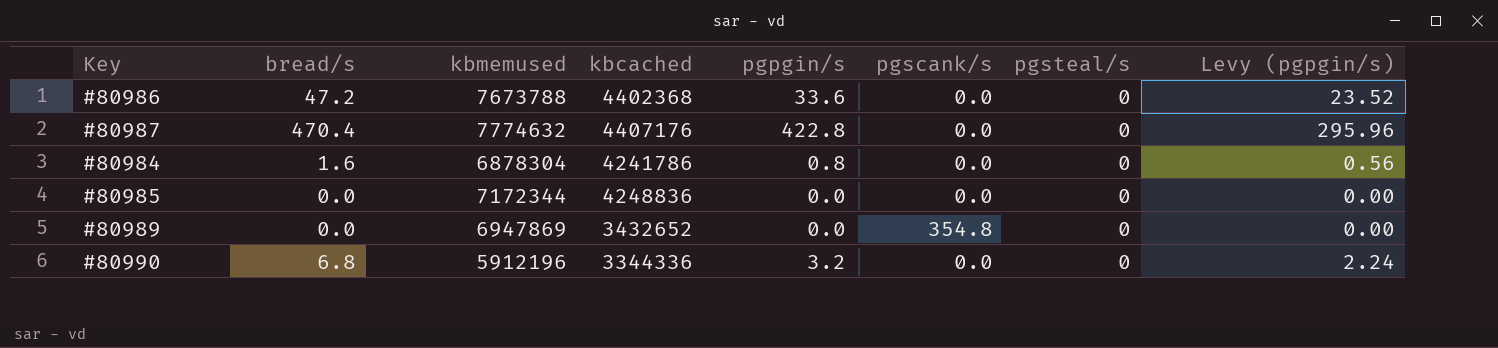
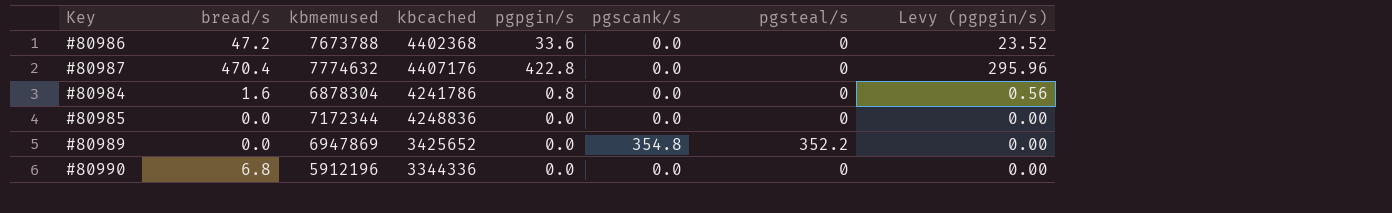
#80989 | kbcached: 3432652 -> 3425652
#80989 | pgsteal/s: 0 -> 352.2
#80990 | pgpgin/s: 3.2 -> 0.0
#80990 | Levy (pgpgin/s): 2.24 -> 0.00

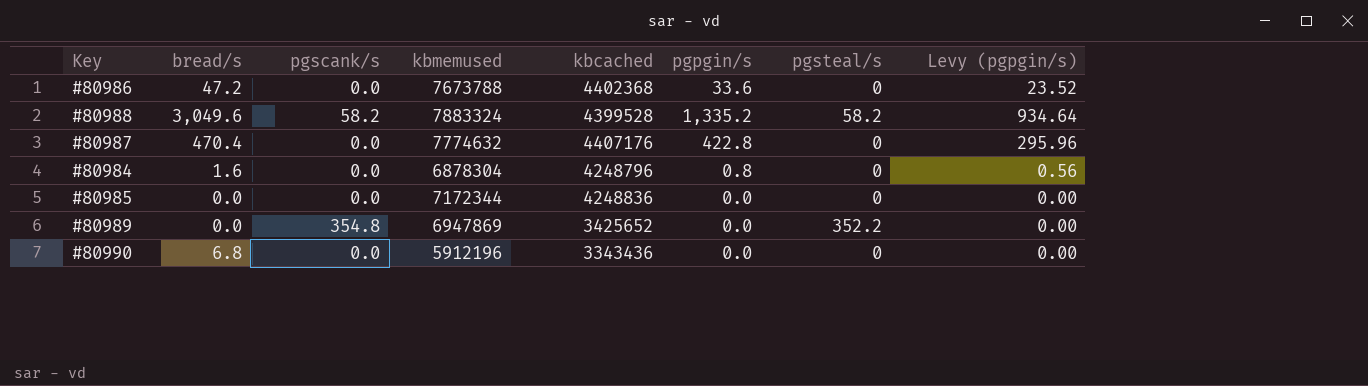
column pgscank/s | position: 6 -> 3
row #80988: none -> 3,049.6 | 58.2 | 7883324 | 4399528 | 1,335.2 | 58.2 | 934.64
#80984 | kbcached: 4241786 -> 4248796
#80990 | kbcached: 3344336 -> 3343436

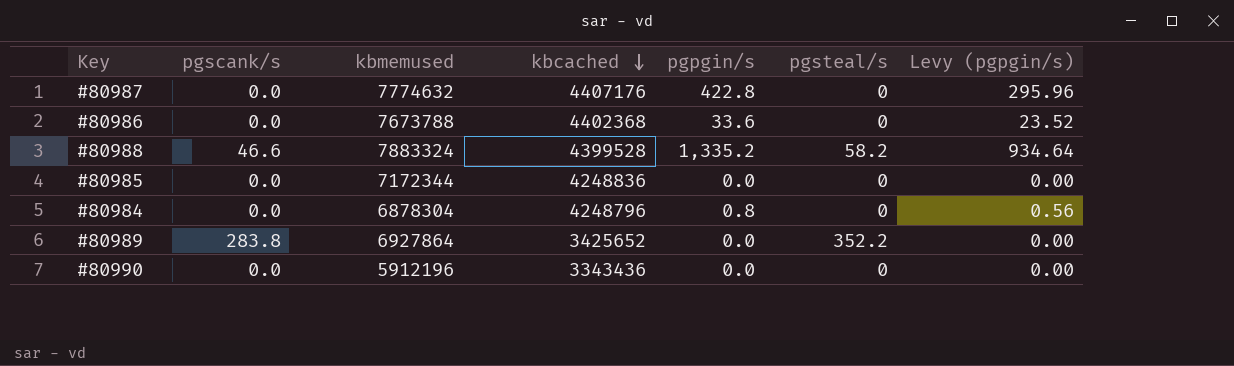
row order: none -> kbcached descending
column bread/s | position: 2 -> none
#80988 | pgscank/s: 58.2 -> 46.6
#80989 | pgscank/s: 354.8 -> 283.8
#80989 | kbmemused: 6947869 -> 6927864

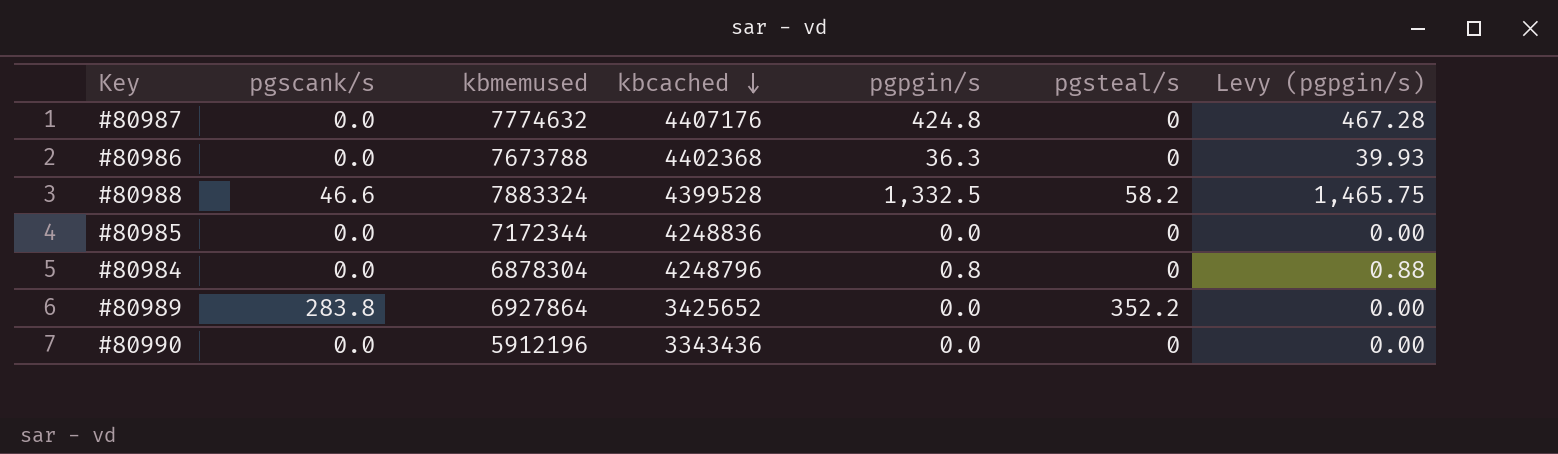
column Levy (pgpgin/s) | formula: [pgpgin/s] * 0.7 -> [pgpgin/s] * 1.1
#80987 | pgpgin/s: 422.8 -> 424.8
#80986 | pgpgin/s: 33.6 -> 36.3
#80988 | pgpgin/s: 1,335.2 -> 1,332.5

